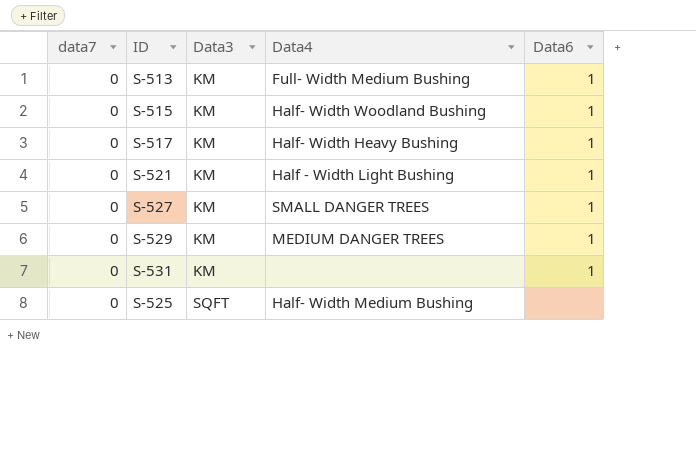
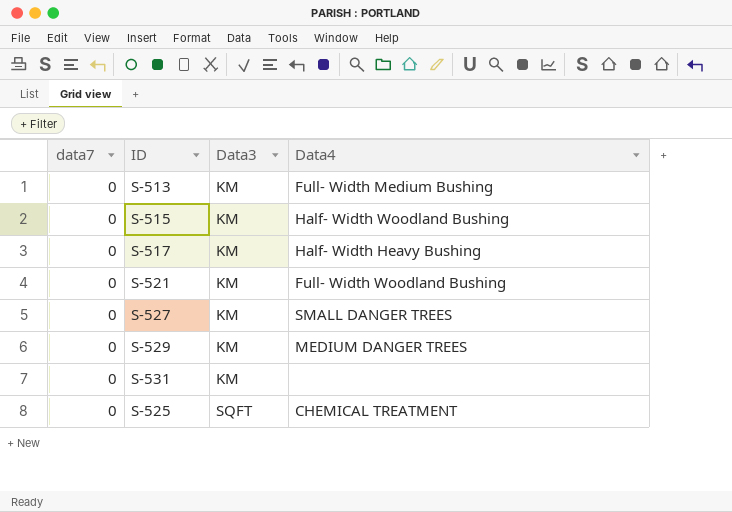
column Data6 | position: 5 -> none
S-521 | Data4: Half - Width Light Bushing -> Full- Width Woodland Bushing
S-525 | Data4: Half- Width Medium Bushing -> CHEMICAL TREATMENT

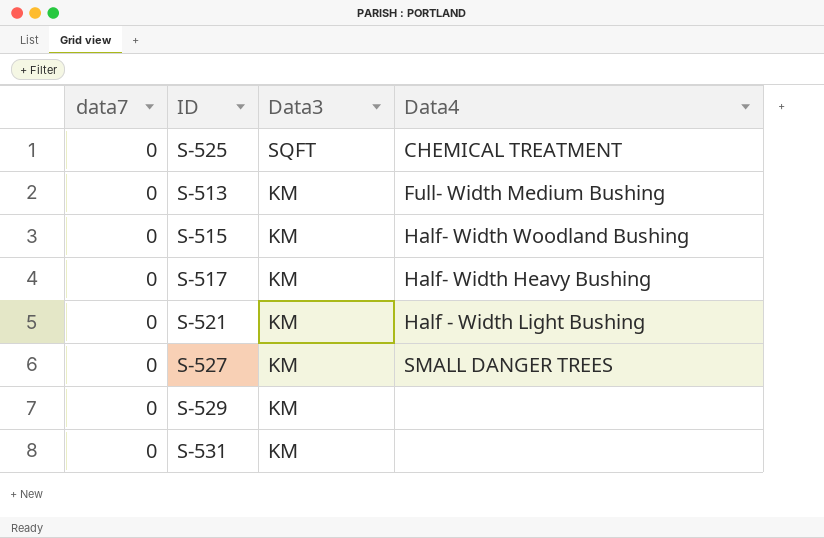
row order: Data3 ascending -> Data3 descending
S-521 | Data4: Full- Width Woodland Bushing -> Half - Width Light Bushing
S-529 | Data4: MEDIUM DANGER TREES -> none

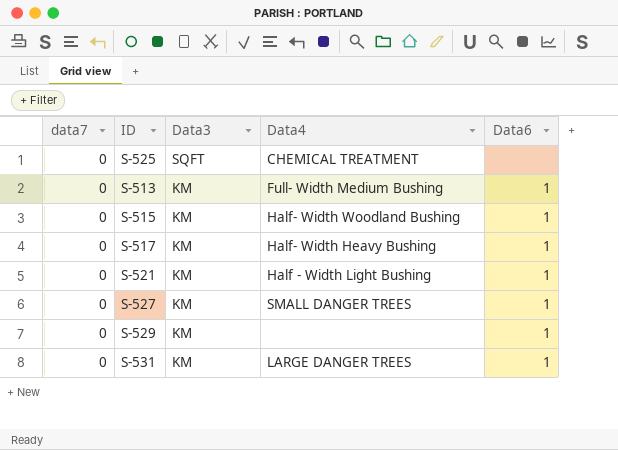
column Data6 | position: none -> 5
S-531 | Data4: none -> LARGE DANGER TREES

